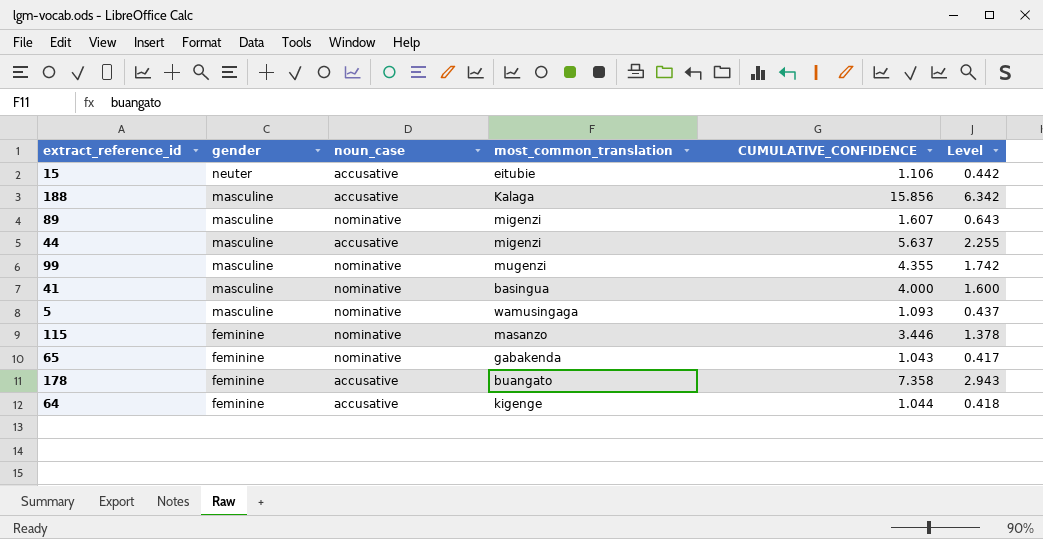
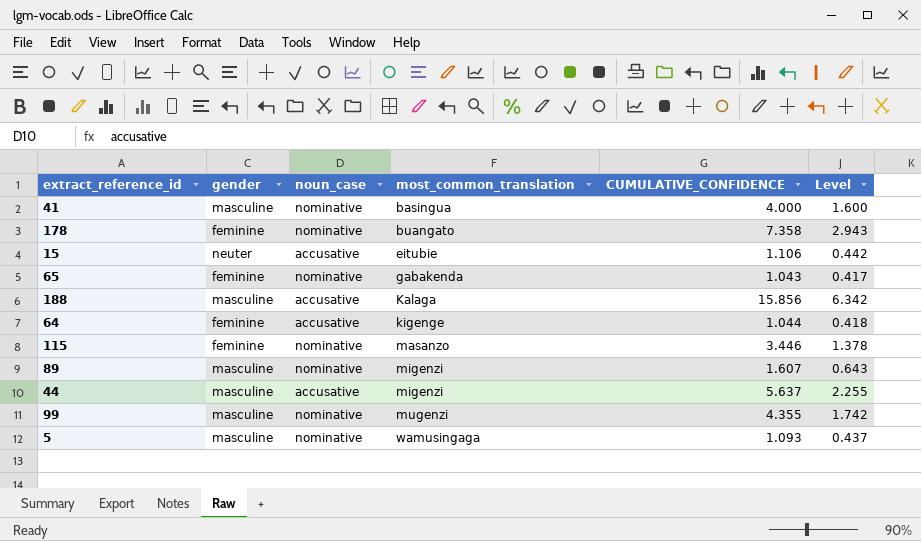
row order: gender descending -> most_common_translation ascending
178 | noun_case: accusative -> nominative

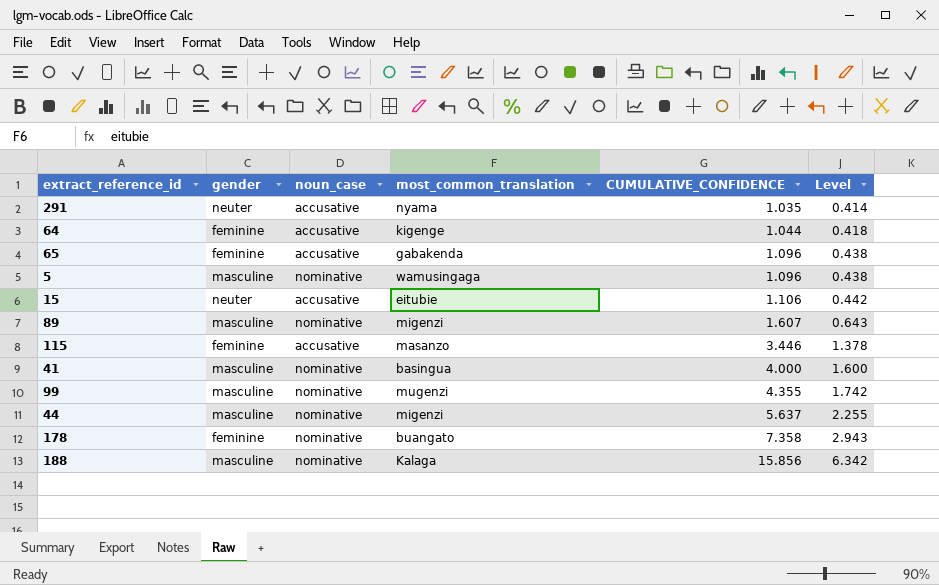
row order: most_common_translation ascending -> CUMULATIVE_CONFIDENCE ascending
row 291: none -> neuter | accusative | nyama | 1.035 | 0.414
65 | noun_case: nominative -> accusative
65 | CUMULATIVE_CONFIDENCE: 1.043 -> 1.096
65 | Level: 0.417 -> 0.438
5 | CUMULATIVE_CONFIDENCE: 1.093 -> 1.096
5 | Level: 0.437 -> 0.438
115 | noun_case: nominative -> accusative
44 | noun_case: accusative -> nominative
188 | noun_case: accusative -> nominative

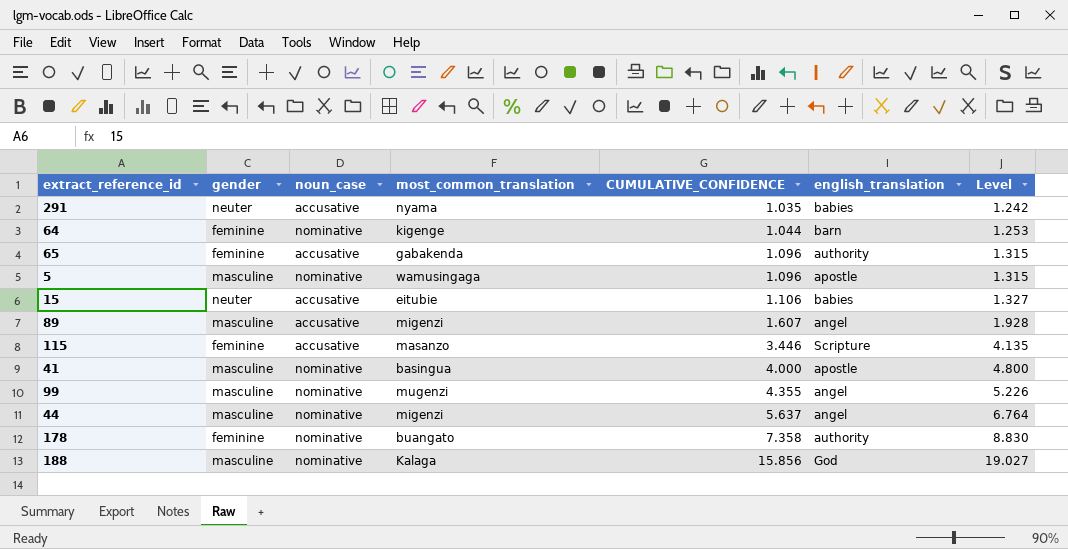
column english_translation | position: none -> 6
column Level | formula: [CUMULATIVE_CONFIDENCE] * 0.4 -> [CUMULATIVE_CONFIDENCE] * 1.2
64 | noun_case: accusative -> nominative
89 | noun_case: nominative -> accusative

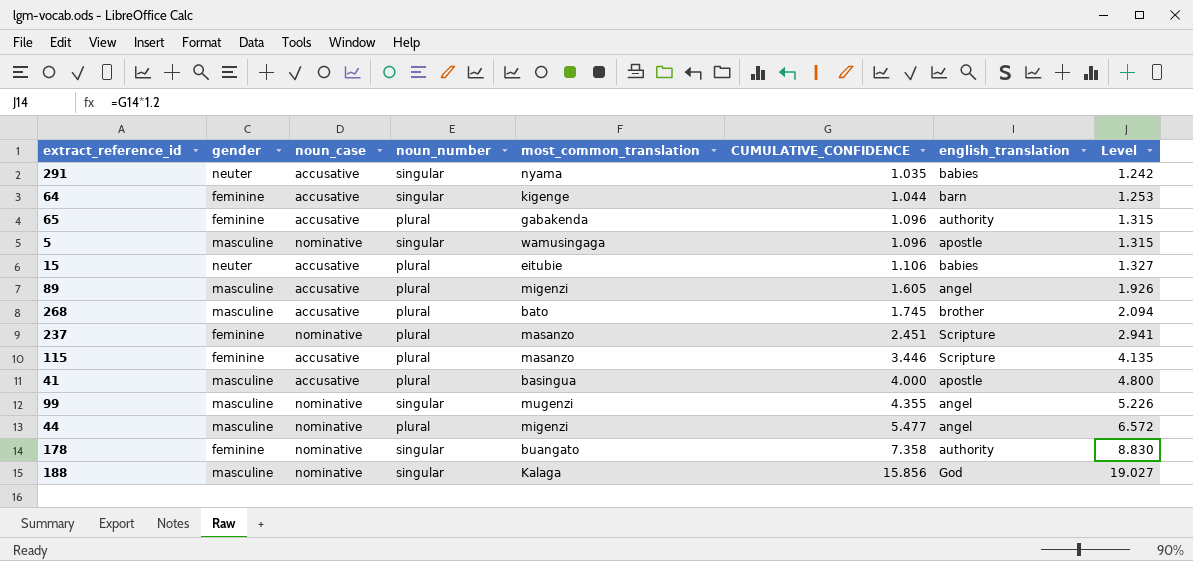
column noun_number | position: none -> 4
64 | noun_case: nominative -> accusative
89 | CUMULATIVE_CONFIDENCE: 1.607 -> 1.605
89 | Level: 1.928 -> 1.926
row 268: none -> masculine | accusative | plural | bato | 1.745 | brother | 2.094
row 237: none -> feminine | nominative | plural | masanzo | 2.451 | Scripture | 2.941
41 | noun_case: nominative -> accusative
44 | CUMULATIVE_CONFIDENCE: 5.637 -> 5.477
44 | Level: 6.764 -> 6.572

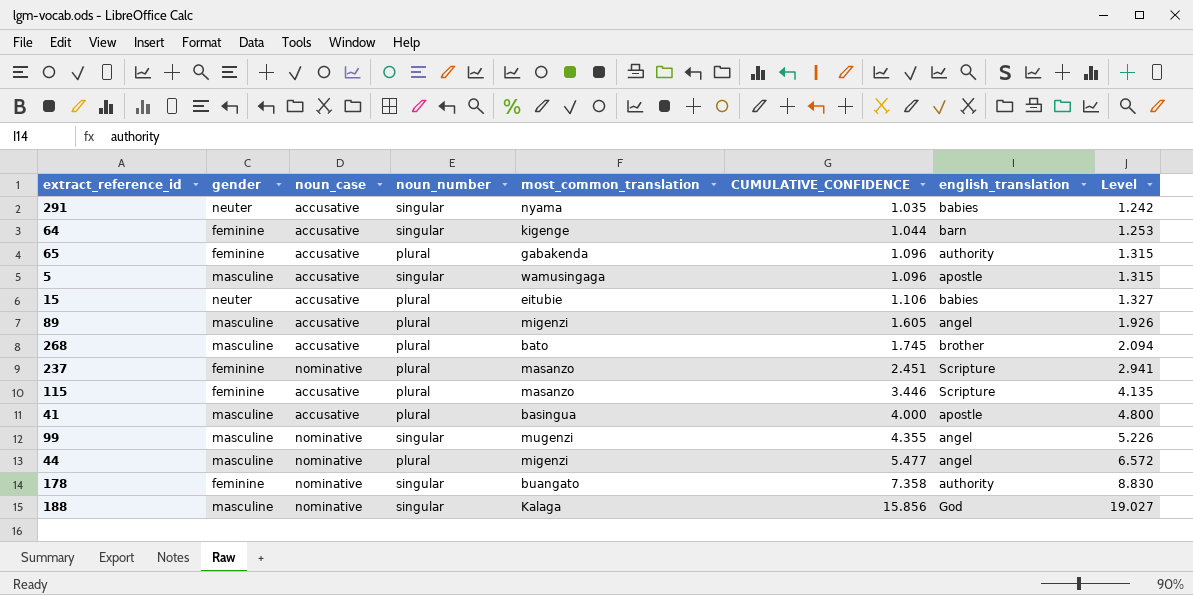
5 | noun_case: nominative -> accusative

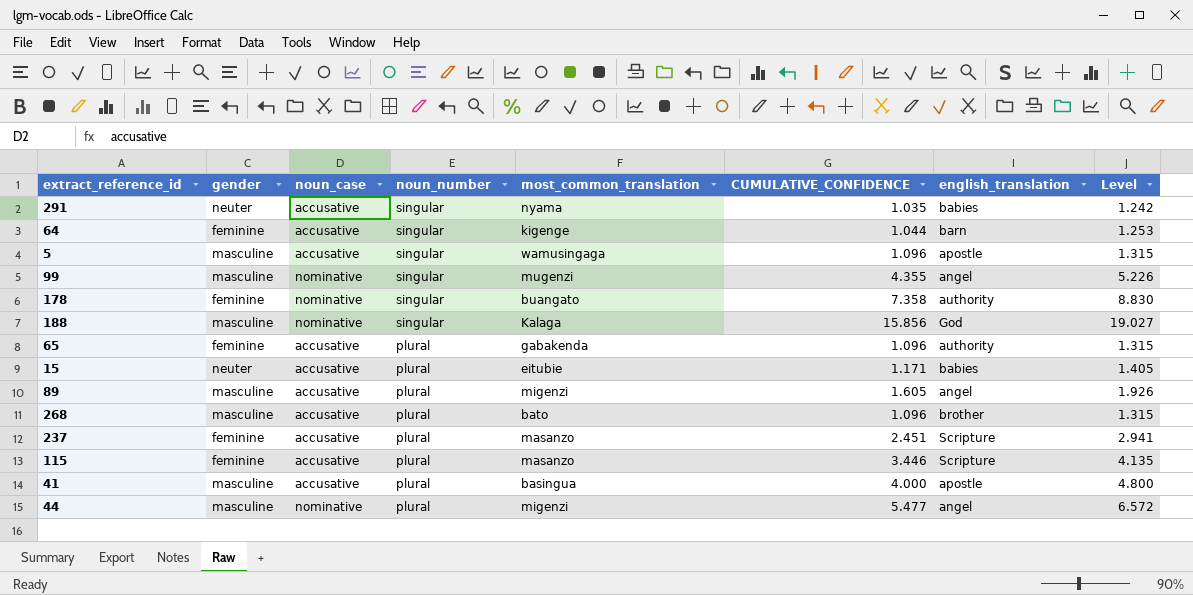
row order: CUMULATIVE_CONFIDENCE ascending -> noun_number descending
15 | CUMULATIVE_CONFIDENCE: 1.106 -> 1.171
15 | Level: 1.327 -> 1.405
268 | CUMULATIVE_CONFIDENCE: 1.745 -> 1.096
268 | Level: 2.094 -> 1.315
237 | noun_case: nominative -> accusative

